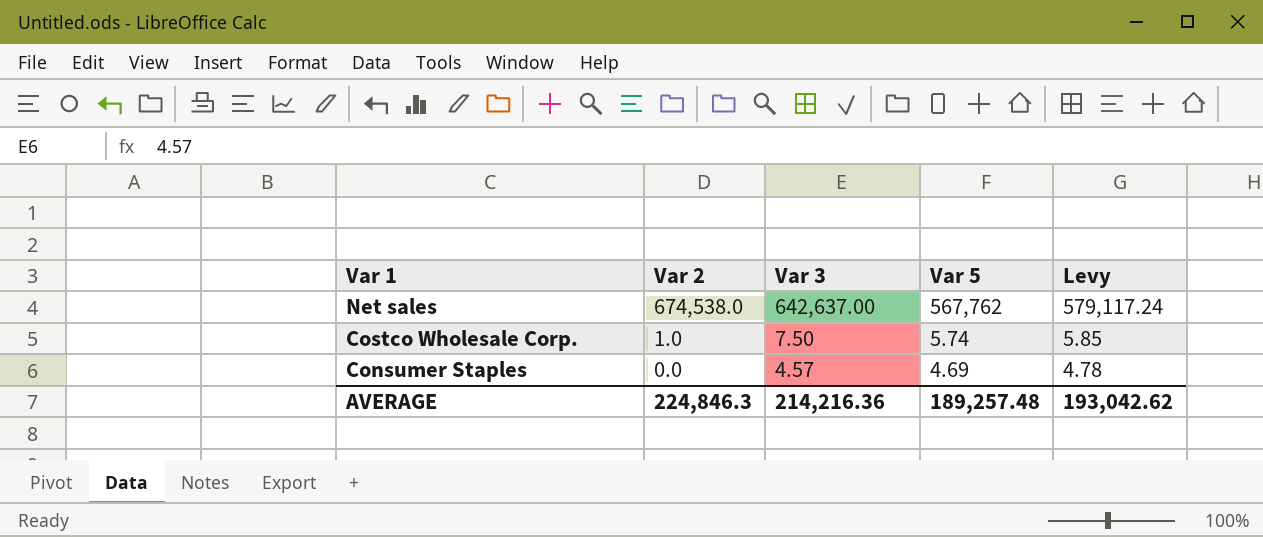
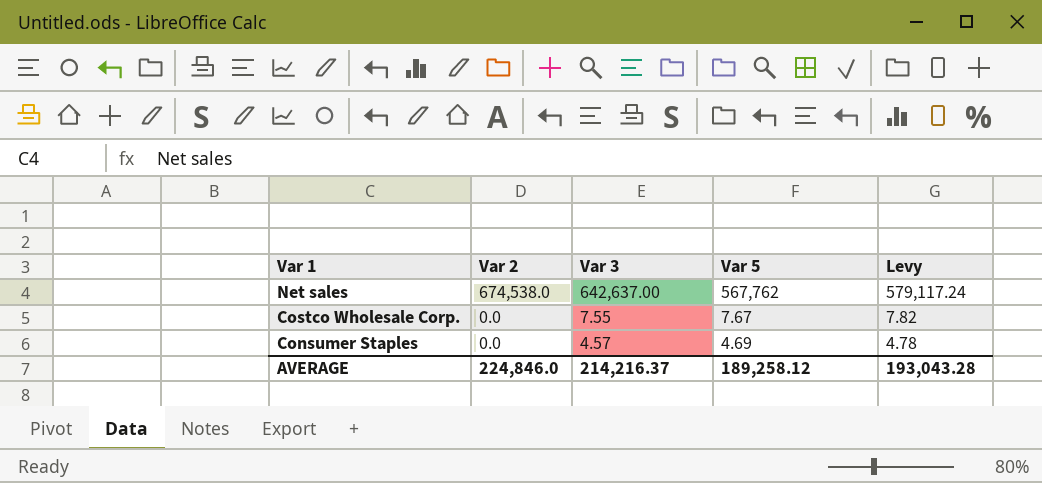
Costco Wholesale Corp. | Var 2: 1.0 -> 0.0
Costco Wholesale Corp. | Var 3: 7.50 -> 7.55
Costco Wholesale Corp. | Var 5: 5.74 -> 7.67
Costco Wholesale Corp. | Levy: 5.85 -> 7.82
AVERAGE | Var 2: 224,846.3 -> 224,846.0
AVERAGE | Var 3: 214,216.36 -> 214,216.37
AVERAGE | Var 5: 189,257.48 -> 189,258.12
AVERAGE | Levy: 193,042.62 -> 193,043.28

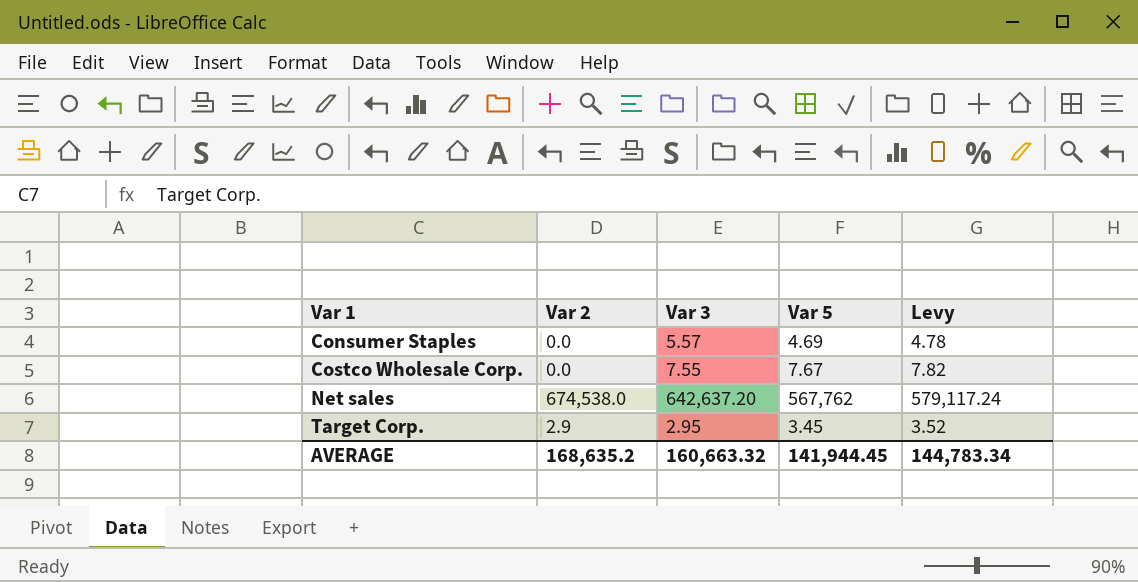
row order: Var 1 descending -> Var 1 ascending
Consumer Staples | Var 3: 4.57 -> 5.57
Net sales | Var 3: 642,637.00 -> 642,637.20
row Target Corp.: none -> 2.9 | 2.95 | 3.45 | 3.52
AVERAGE | Var 2: 224,846.0 -> 168,635.2
AVERAGE | Var 3: 214,216.37 -> 160,663.32
AVERAGE | Var 5: 189,258.12 -> 141,944.45
AVERAGE | Levy: 193,043.28 -> 144,783.34

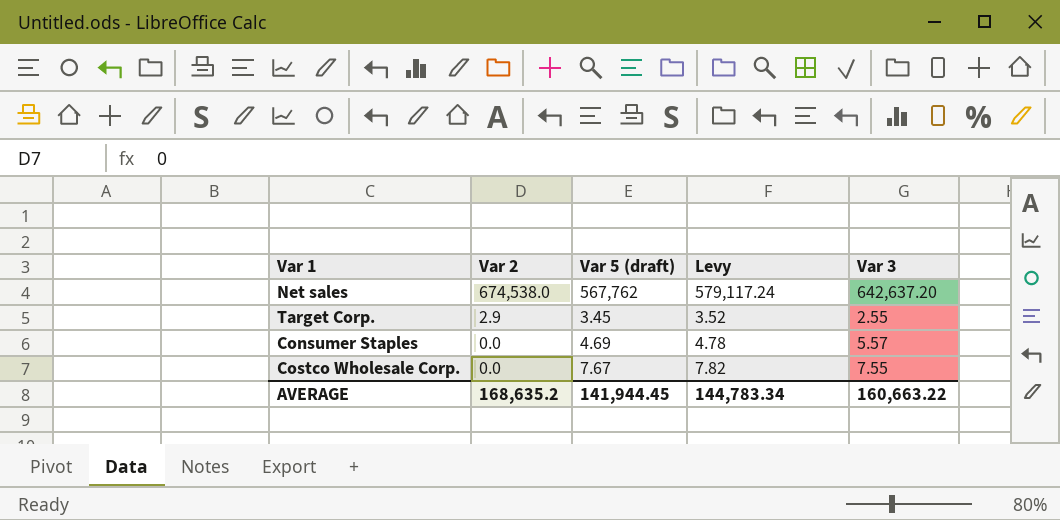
row order: Var 1 ascending -> Var 2 descending
column name: Var 5 -> Var 5 (draft)
column Var 3 | position: 3 -> 5
Target Corp. | Var 3: 2.95 -> 2.55
AVERAGE | Var 3: 160,663.32 -> 160,663.22

